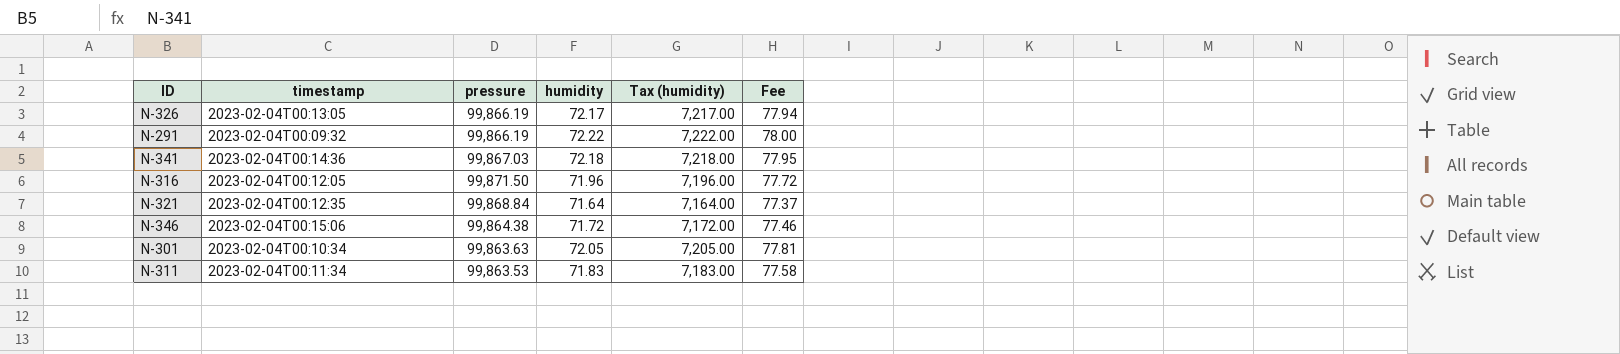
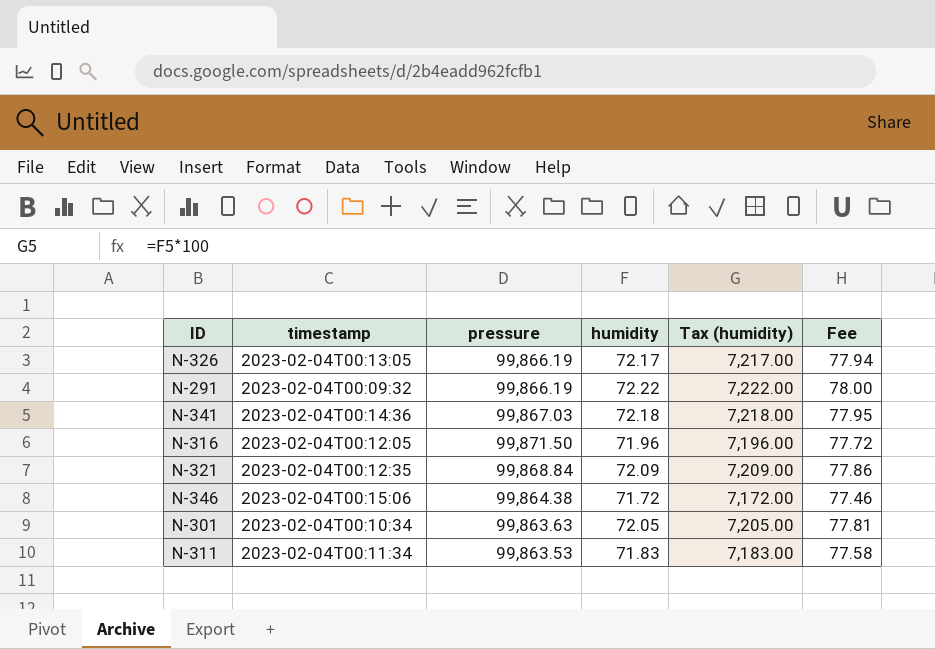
N-321 | humidity: 71.64 -> 72.09
N-321 | Tax (humidity): 7,164.00 -> 7,209.00
N-321 | Fee: 77.37 -> 77.86

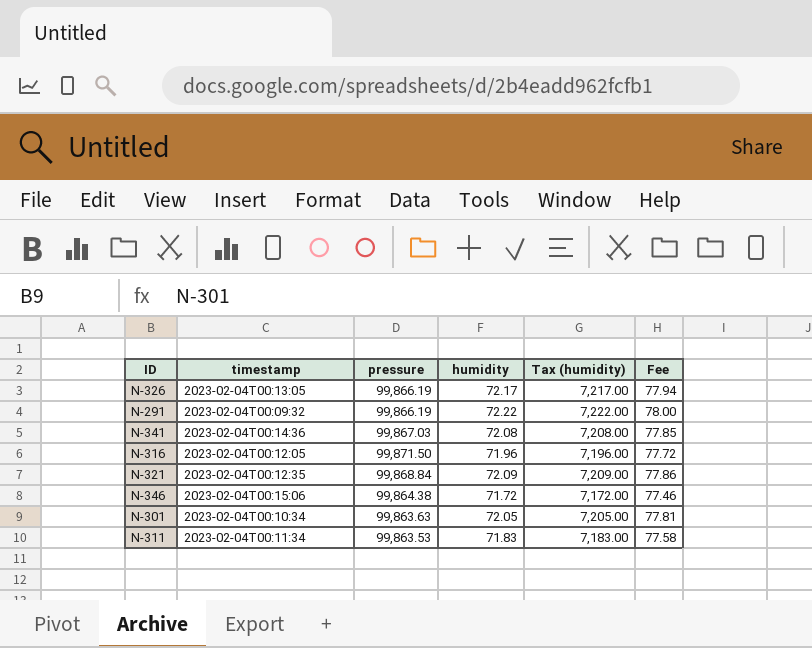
N-341 | humidity: 72.18 -> 72.08
N-341 | Tax (humidity): 7,218.00 -> 7,208.00
N-341 | Fee: 77.95 -> 77.85

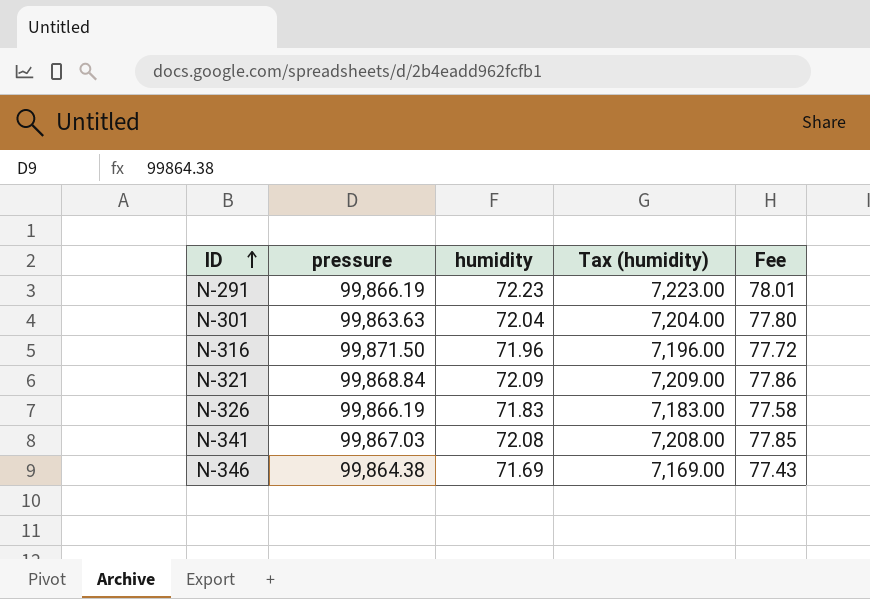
row order: none -> ID ascending
column timestamp | position: 2 -> none
row N-311: 2023-02-04T00:11:34 | 99,863.53 | 71.83 | 7,183.00 | 77.58 -> none
N-291 | humidity: 72.22 -> 72.23
N-291 | Tax (humidity): 7,222.00 -> 7,223.00
N-291 | Fee: 78.00 -> 78.01
N-301 | humidity: 72.05 -> 72.04
N-301 | Tax (humidity): 7,205.00 -> 7,204.00
N-301 | Fee: 77.81 -> 77.80
N-326 | humidity: 72.17 -> 71.83
N-326 | Tax (humidity): 7,217.00 -> 7,183.00
N-326 | Fee: 77.94 -> 77.58
N-346 | humidity: 71.72 -> 71.69
N-346 | Tax (humidity): 7,172.00 -> 7,169.00
N-346 | Fee: 77.46 -> 77.43

